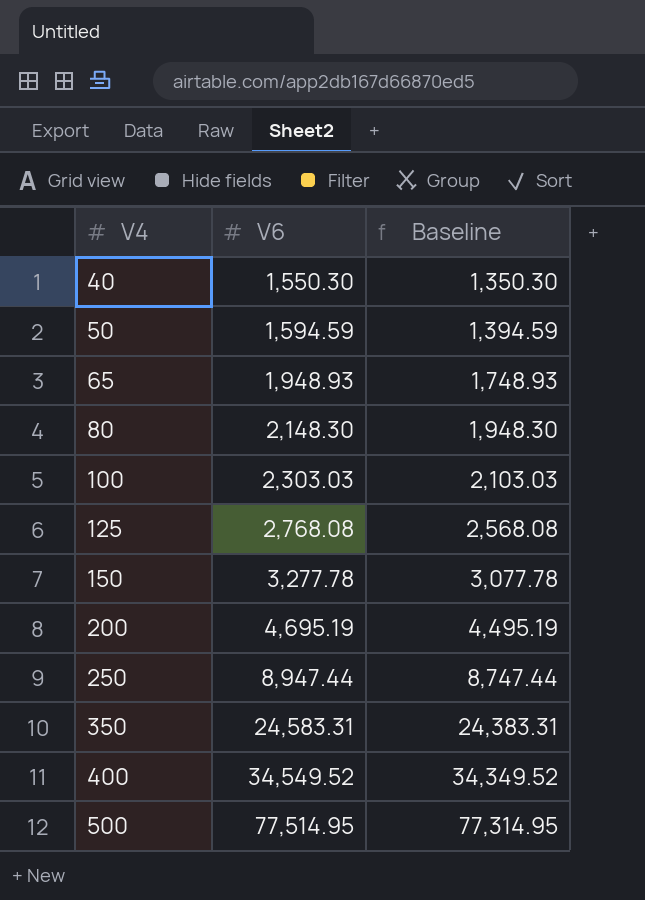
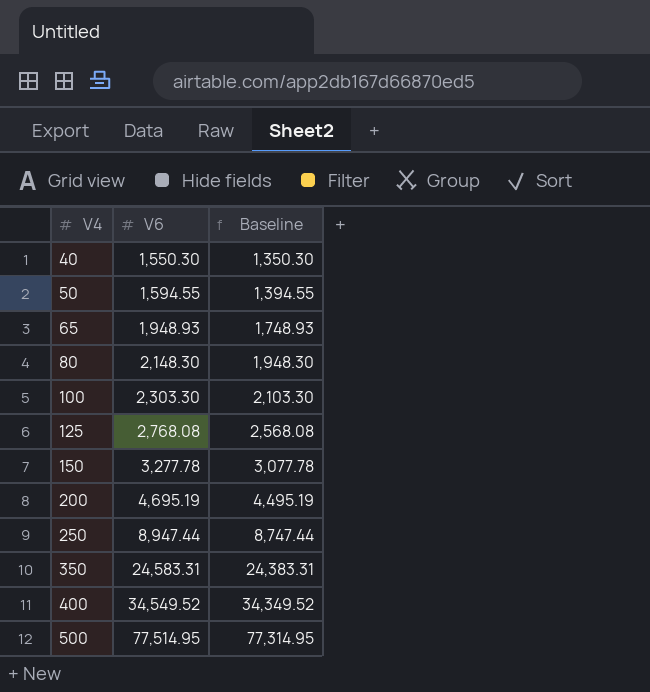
50 | V6: 1,594.59 -> 1,594.55
50 | Baseline: 1,394.59 -> 1,394.55
100 | V6: 2,303.03 -> 2,303.30
100 | Baseline: 2,103.03 -> 2,103.30

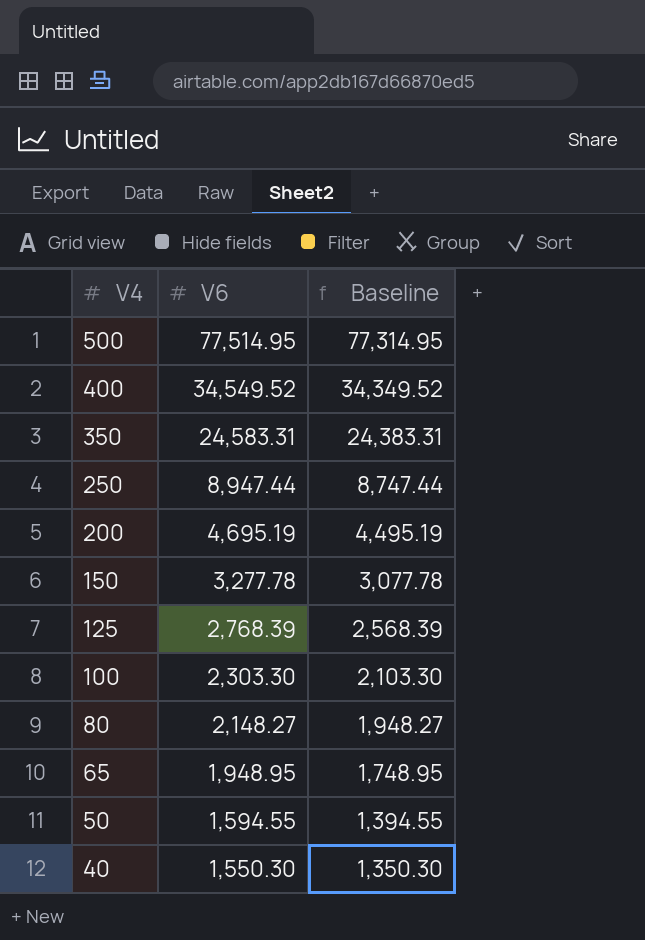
row order: V4 ascending -> V4 descending
125 | V6: 2,768.08 -> 2,768.39
125 | Baseline: 2,568.08 -> 2,568.39
80 | V6: 2,148.30 -> 2,148.27
80 | Baseline: 1,948.30 -> 1,948.27
65 | V6: 1,948.93 -> 1,948.95
65 | Baseline: 1,748.93 -> 1,748.95

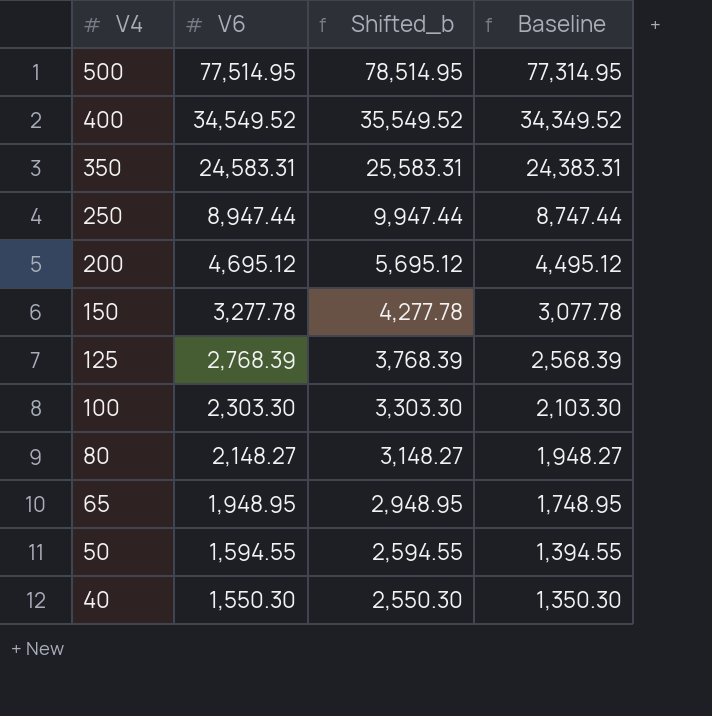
column Shifted_b | formula: none -> [V6] + 1000
200 | V6: 4,695.19 -> 4,695.12
200 | Baseline: 4,495.19 -> 4,495.12

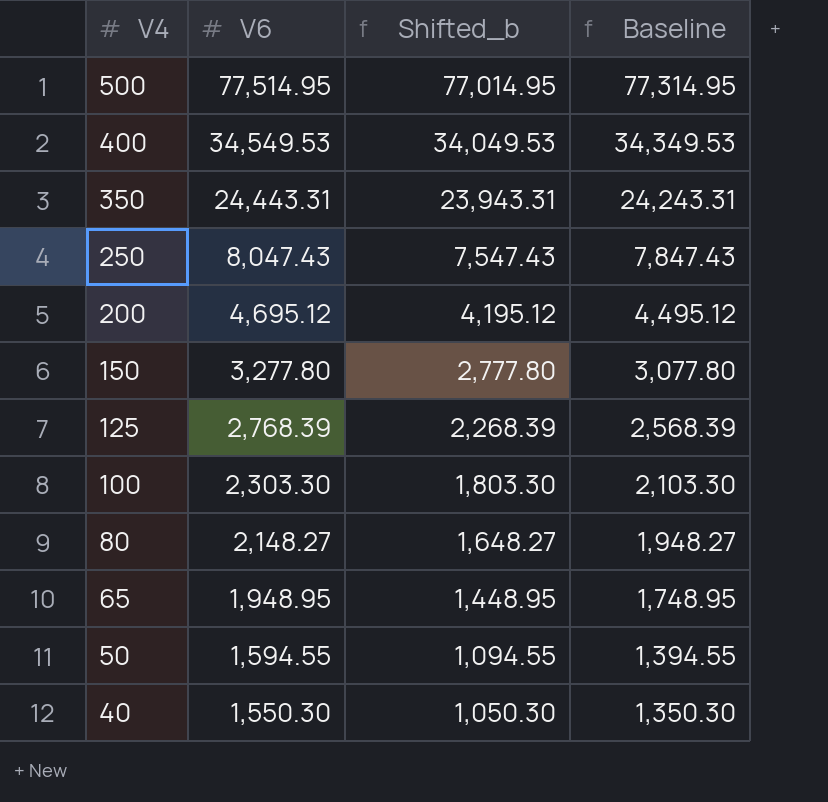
column Shifted_b | formula: [V6] + 1000 -> [V6] - 500
400 | V6: 34,549.52 -> 34,549.53
400 | Baseline: 34,349.52 -> 34,349.53
350 | V6: 24,583.31 -> 24,443.31
350 | Baseline: 24,383.31 -> 24,243.31
250 | V6: 8,947.44 -> 8,047.43
250 | Baseline: 8,747.44 -> 7,847.43
150 | V6: 3,277.78 -> 3,277.80
150 | Baseline: 3,077.78 -> 3,077.80

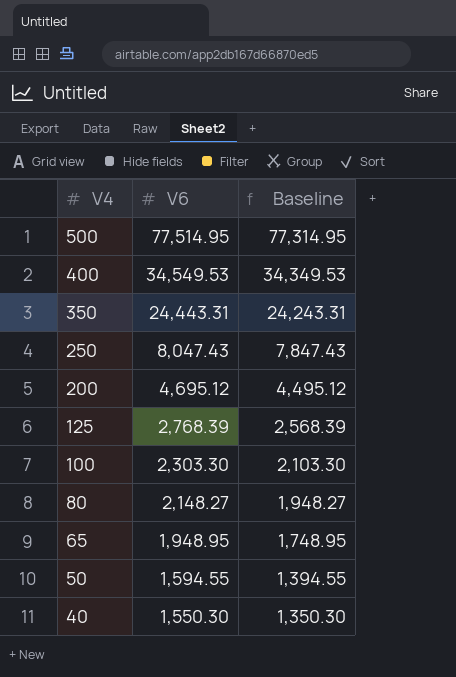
column Shifted_b | formula: [V6] - 500 -> none
row 150: 3,277.80 | 2,777.80 | 3,077.80 -> none

